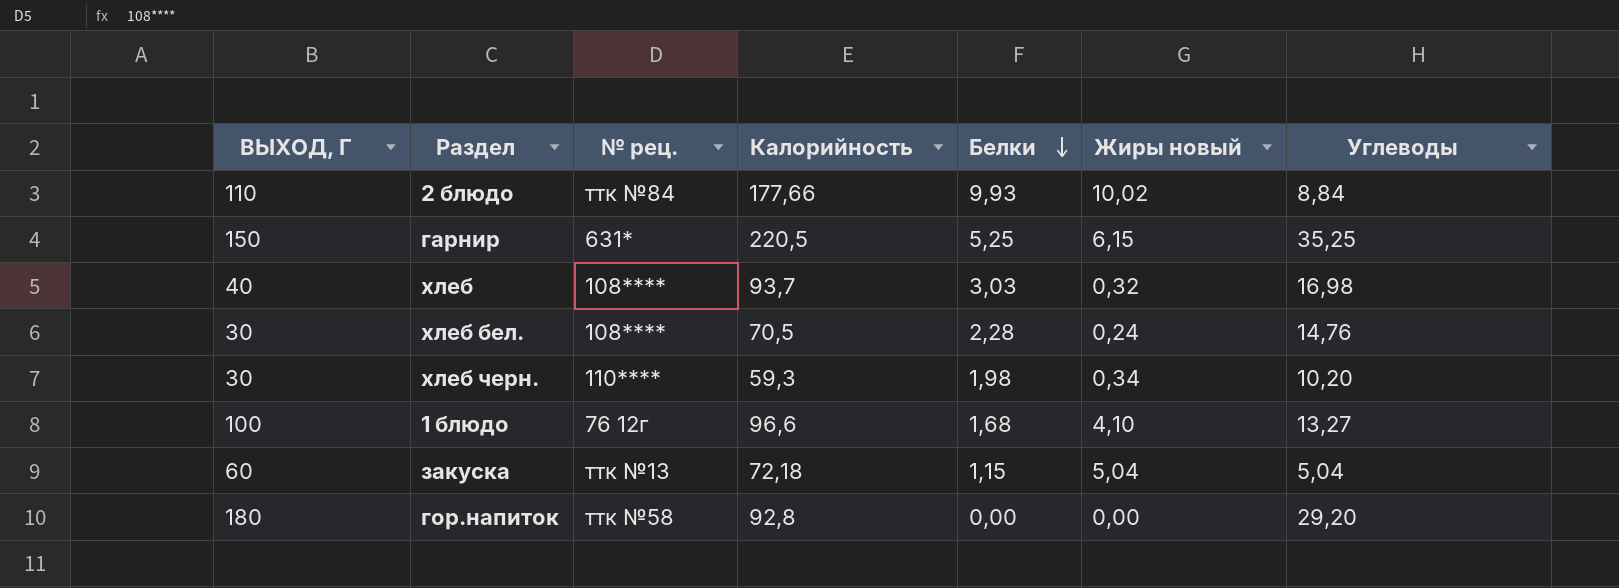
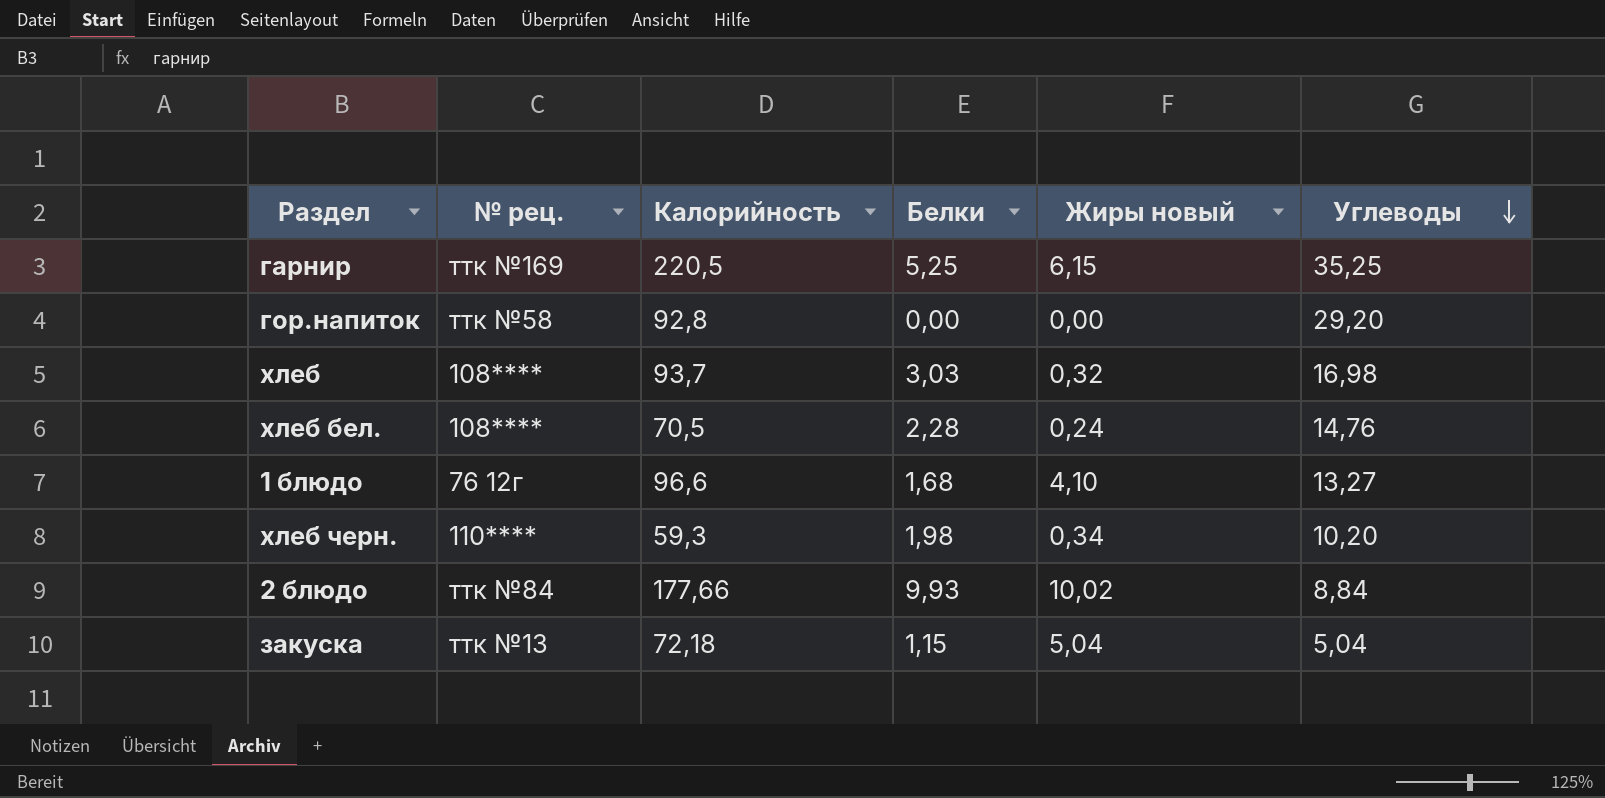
row order: Белки descending -> Углеводы descending
column ВЫХОД, Г | position: 1 -> none
гарнир | № рец.: 631* -> ттк №169

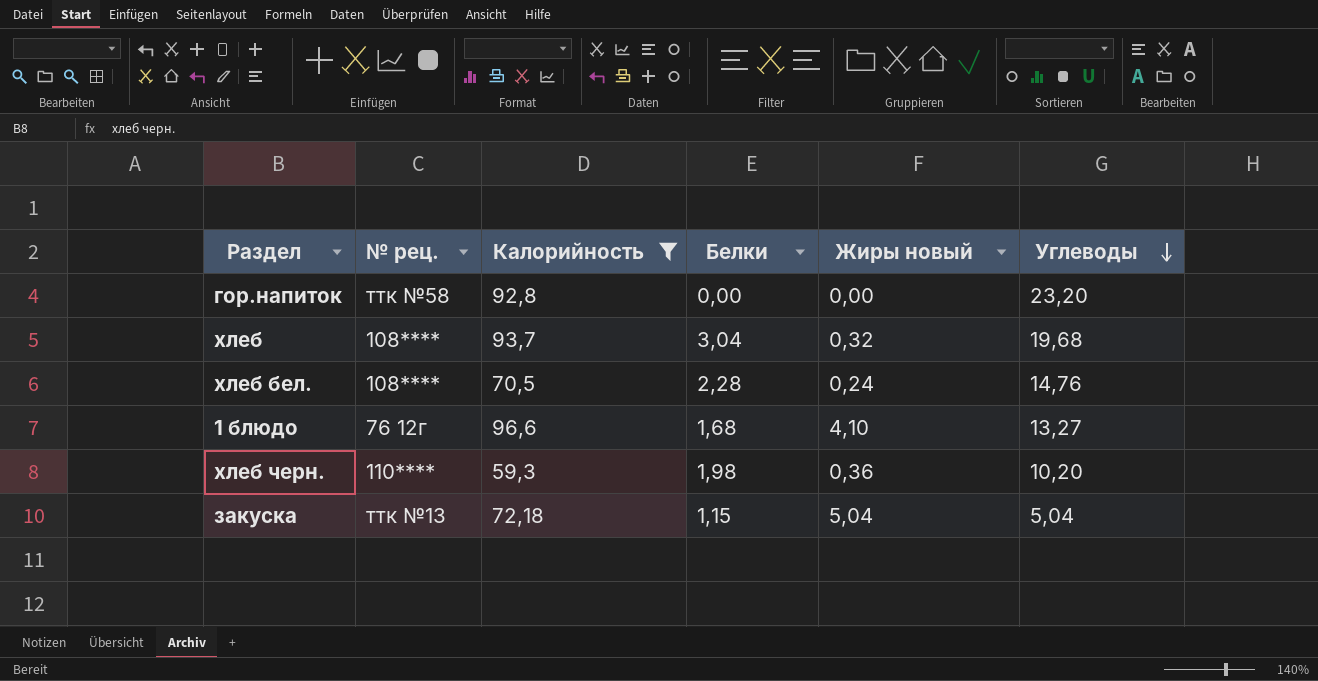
filter: none -> Калорийность <= 96,6
гор.напиток | Углеводы: 29,20 -> 23,20
хлеб | Белки: 3,03 -> 3,04
хлеб | Углеводы: 16,98 -> 19,68
хлеб черн. | Жиры новый: 0,34 -> 0,36

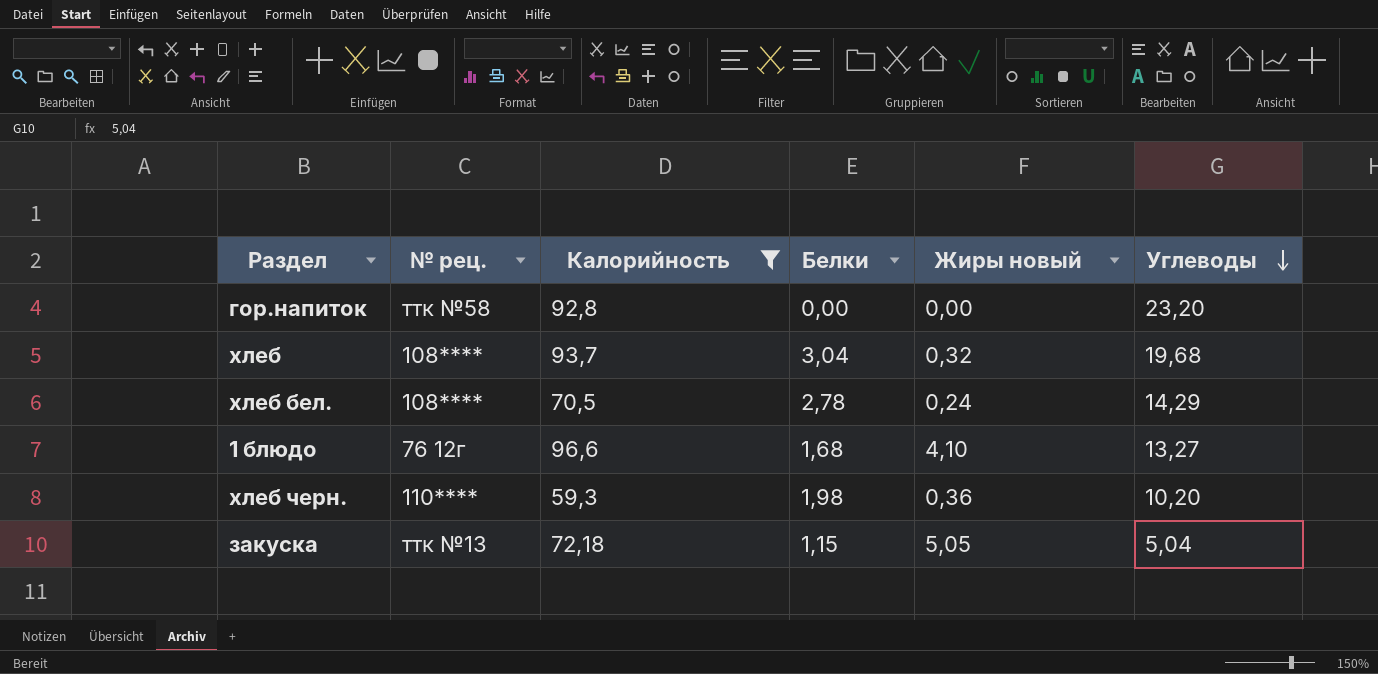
хлеб бел. | Белки: 2,28 -> 2,78
хлеб бел. | Углеводы: 14,76 -> 14,29
закуска | Жиры новый: 5,04 -> 5,05

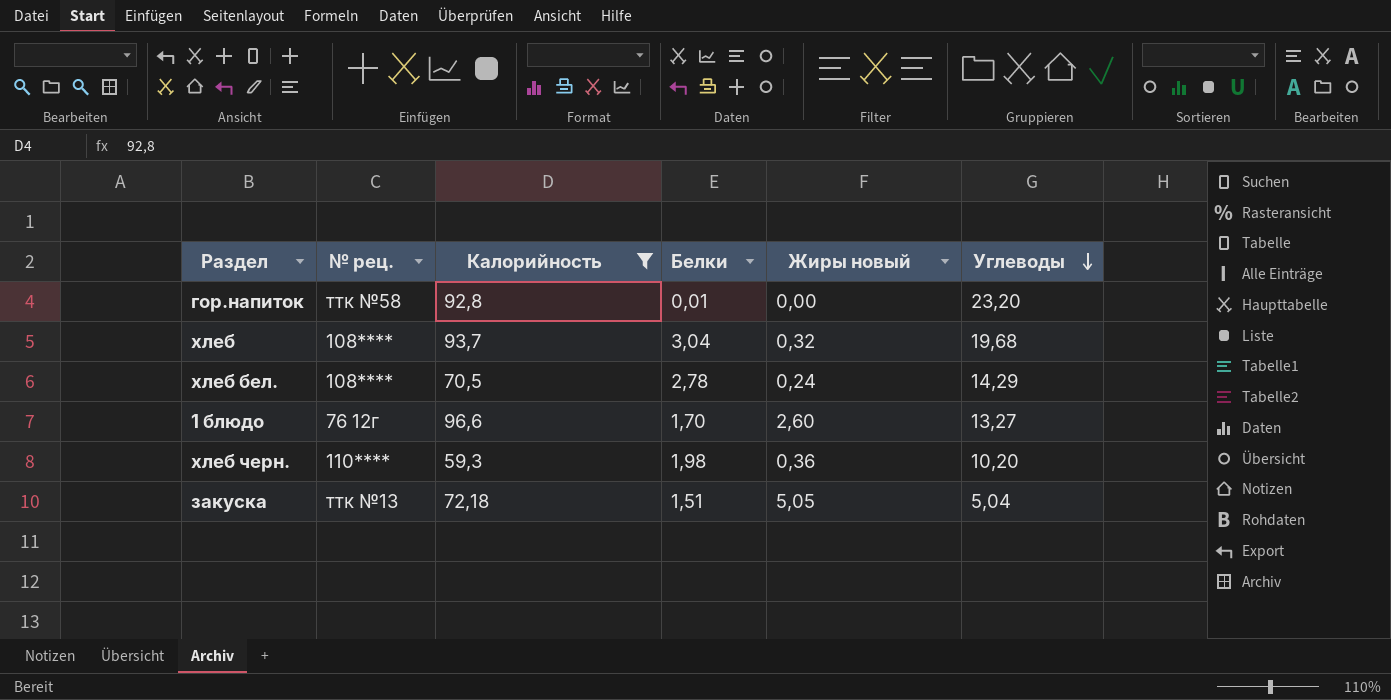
гор.напиток | Белки: 0,00 -> 0,01
1 блюдо | Белки: 1,68 -> 1,70
1 блюдо | Жиры новый: 4,10 -> 2,60
закуска | Белки: 1,15 -> 1,51

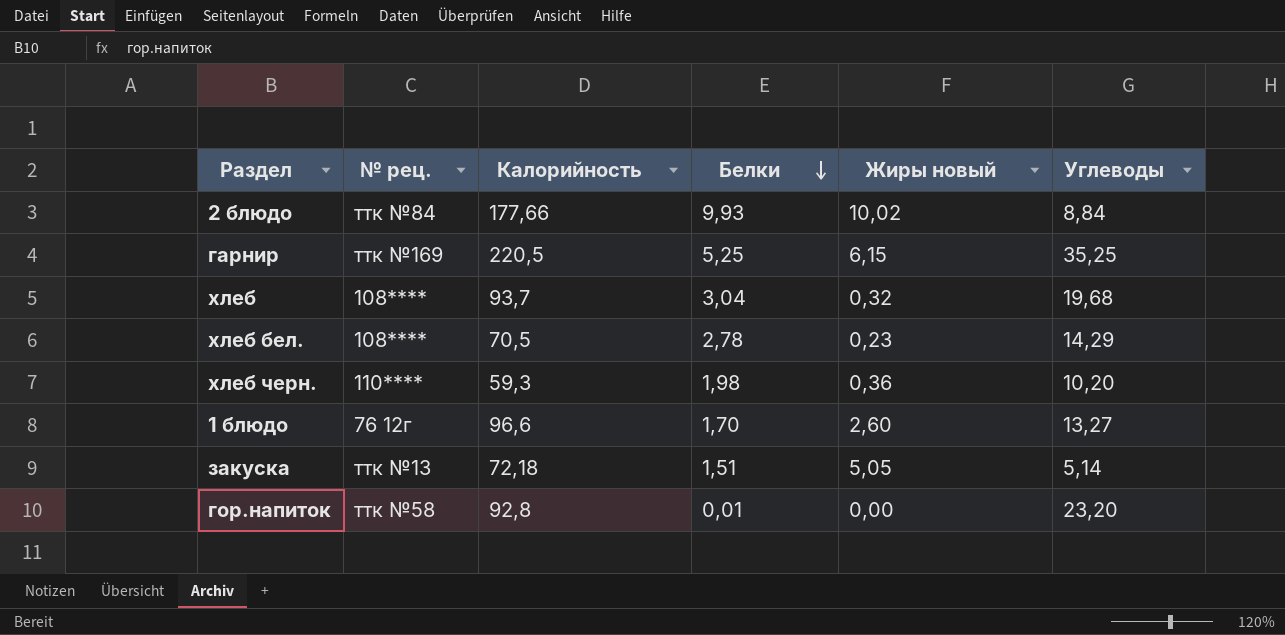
filter: Калорийность <= 96,6 -> none
row order: Углеводы descending -> Белки descending
хлеб бел. | Жиры новый: 0,24 -> 0,23
закуска | Углеводы: 5,04 -> 5,14

